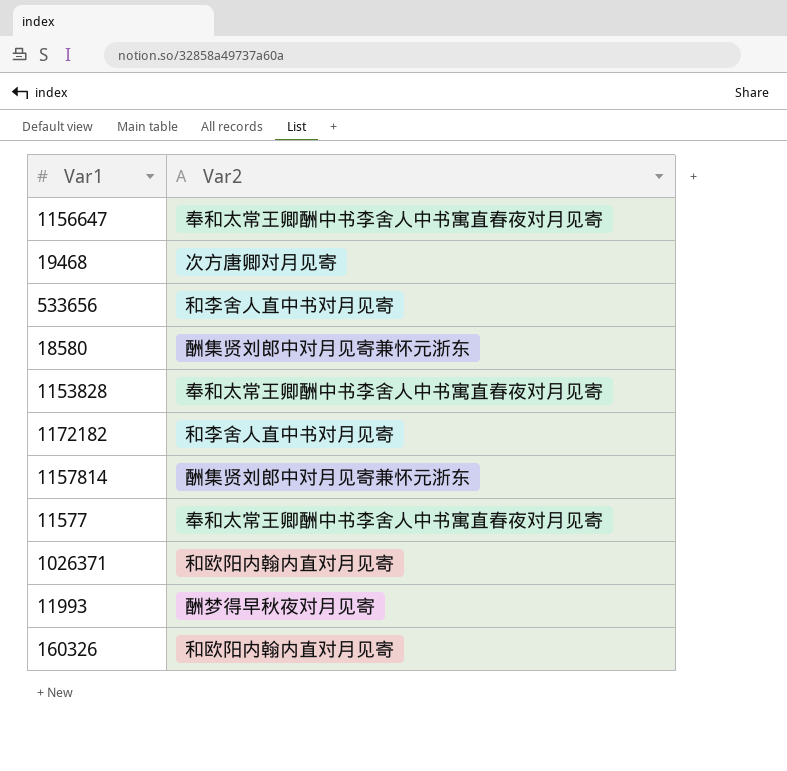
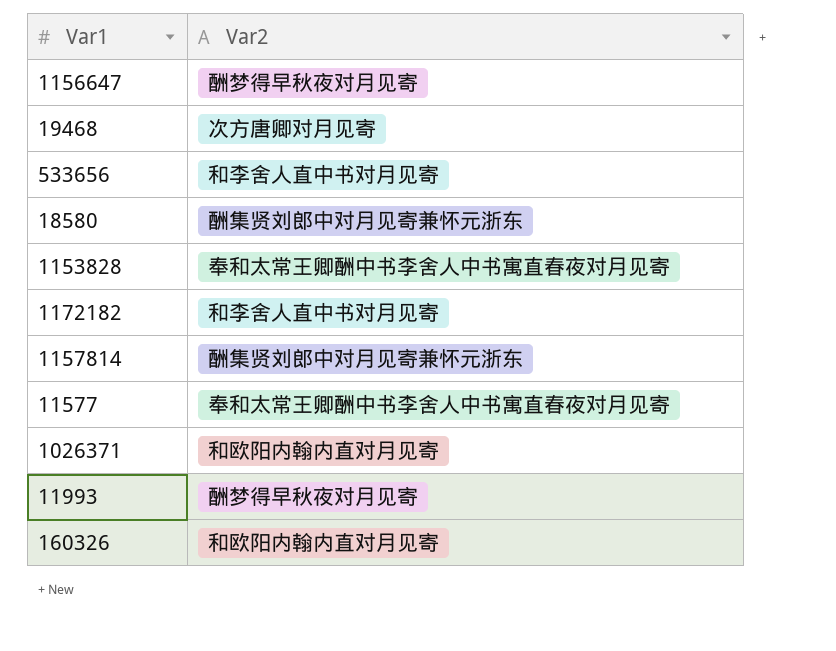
1156647 | Var2: 奉和太常王卿酬中书李舍人中书寓直春夜对月见寄 -> 酬梦得早秋夜对月见寄

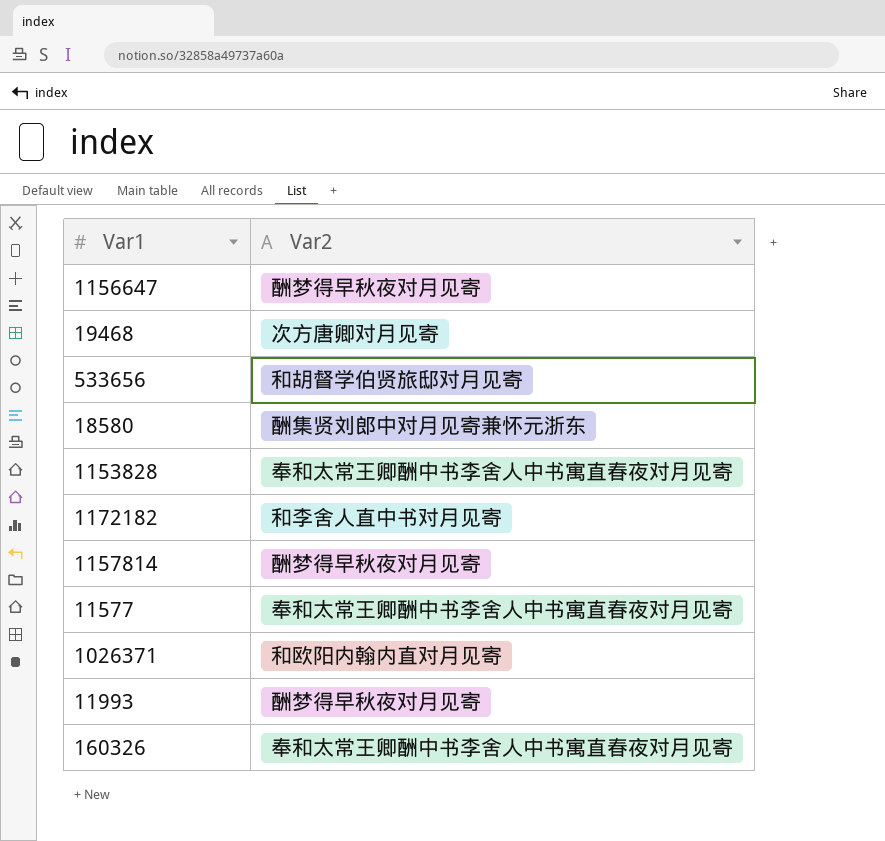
533656 | Var2: 和李舍人直中书对月见寄 -> 和胡督学伯贤旅邸对月见寄
1157814 | Var2: 酬集贤刘郎中对月见寄兼怀元浙东 -> 酬梦得早秋夜对月见寄
160326 | Var2: 和欧阳内翰内直对月见寄 -> 奉和太常王卿酬中书李舍人中书寓直春夜对月见寄

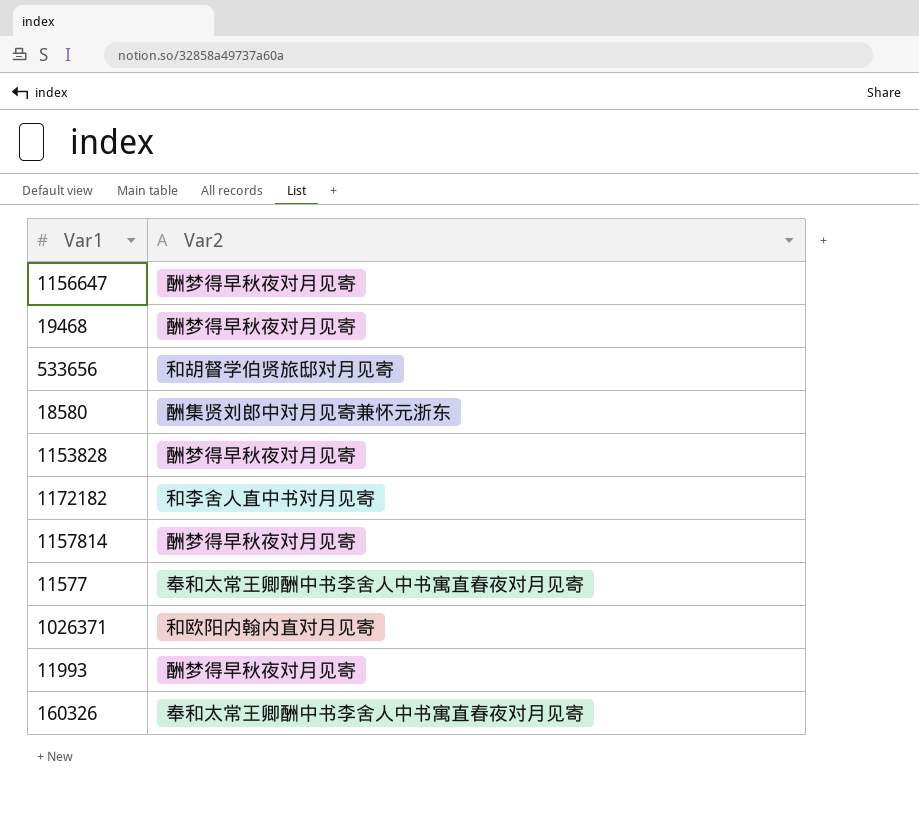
19468 | Var2: 次方唐卿对月见寄 -> 酬梦得早秋夜对月见寄
1153828 | Var2: 奉和太常王卿酬中书李舍人中书寓直春夜对月见寄 -> 酬梦得早秋夜对月见寄

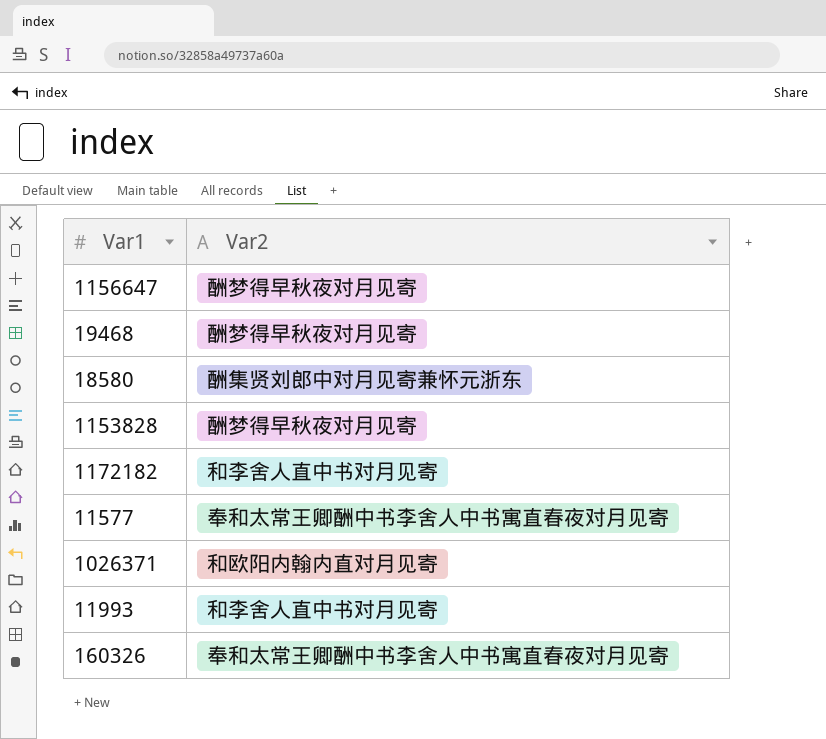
row 533656: 和胡督学伯贤旅邸对月见寄 -> none
row 1157814: 酬梦得早秋夜对月见寄 -> none
11993 | Var2: 酬梦得早秋夜对月见寄 -> 和李舍人直中书对月见寄

